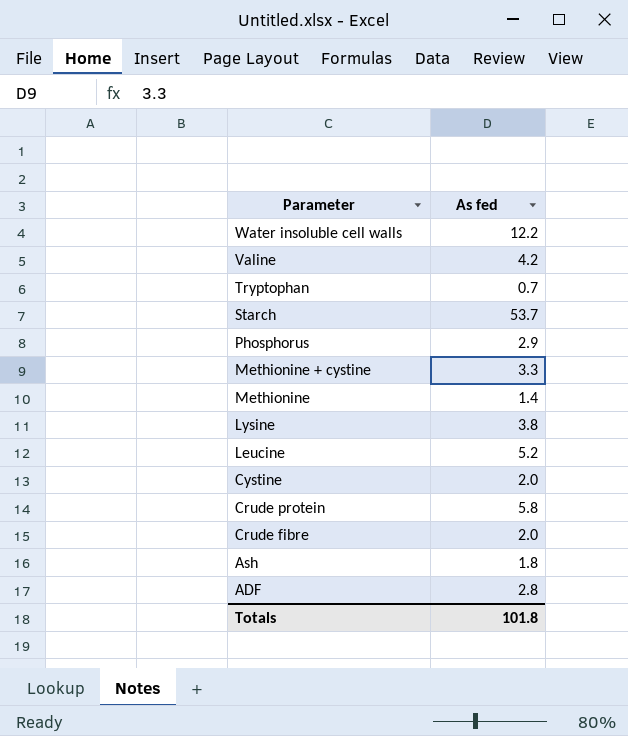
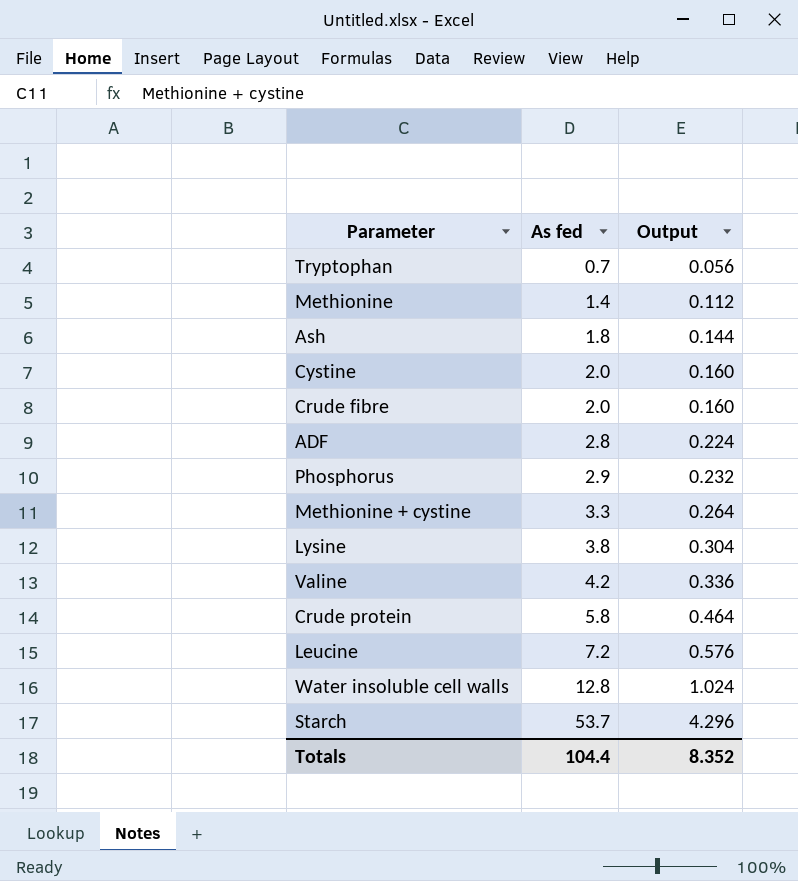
row order: Parameter descending -> As fed ascending
column Output | formula: none -> [As fed] * 0.08
Leucine | As fed: 5.2 -> 7.2
Water insoluble cell walls | As fed: 12.2 -> 12.8
Totals | As fed: 101.8 -> 104.4

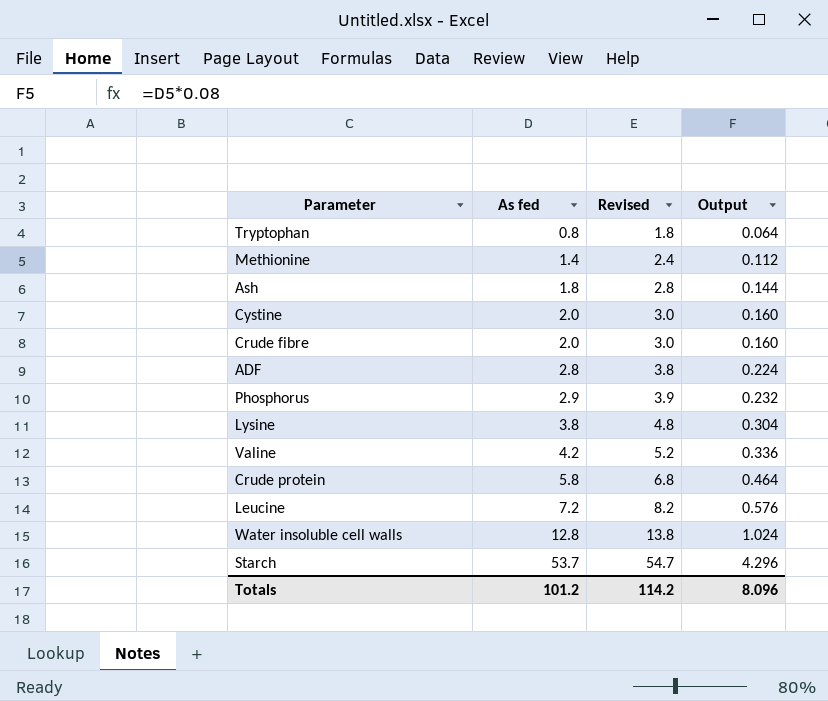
column Revised | formula: none -> [As fed] + 1
row Methionine + cystine: 3.3 | 0.264 -> none
Tryptophan | As fed: 0.7 -> 0.8
Tryptophan | Output: 0.056 -> 0.064
Totals | As fed: 104.4 -> 101.2
Totals | Output: 8.352 -> 8.096

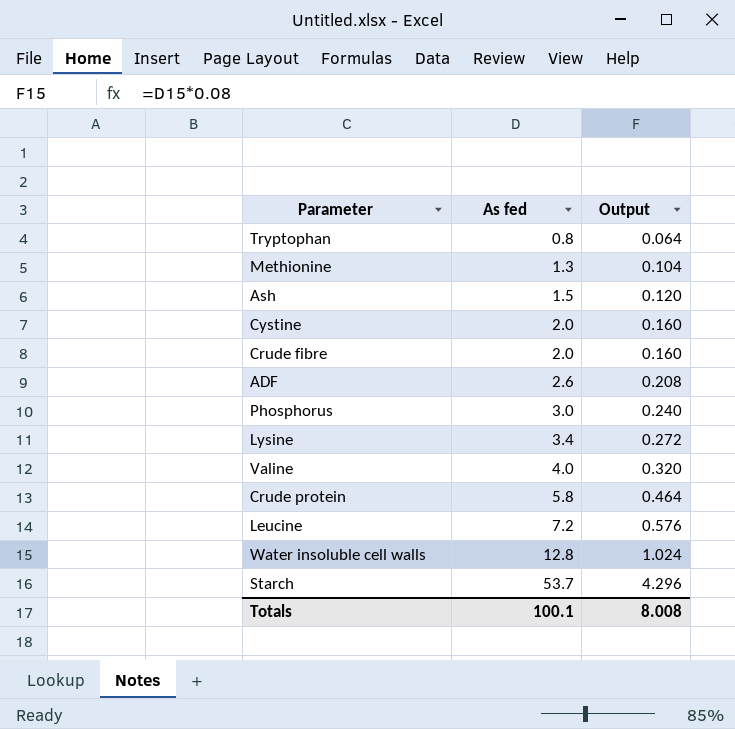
column Revised | formula: [As fed] + 1 -> none
Methionine | As fed: 1.4 -> 1.3
Methionine | Output: 0.112 -> 0.104
Ash | As fed: 1.8 -> 1.5
Ash | Output: 0.144 -> 0.120
ADF | As fed: 2.8 -> 2.6
ADF | Output: 0.224 -> 0.208
Phosphorus | As fed: 2.9 -> 3.0
Phosphorus | Output: 0.232 -> 0.240
Lysine | As fed: 3.8 -> 3.4
Lysine | Output: 0.304 -> 0.272
Valine | As fed: 4.2 -> 4.0
Valine | Output: 0.336 -> 0.320
Totals | As fed: 101.2 -> 100.1
Totals | Output: 8.096 -> 8.008

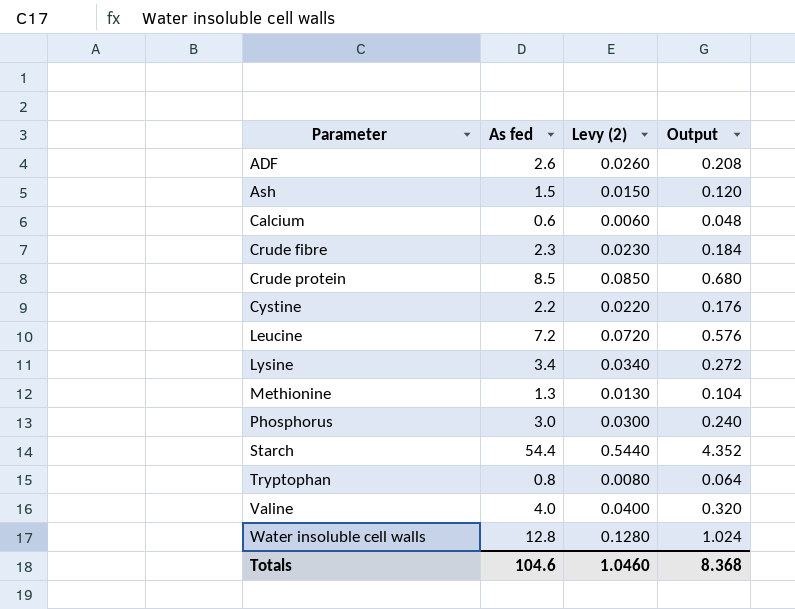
row order: As fed ascending -> Parameter ascending
column Levy (2) | formula: none -> [As fed] * 0.01
row Calcium: none -> 0.6 | 0.0060 | 0.048
Crude fibre | As fed: 2.0 -> 2.3
Crude fibre | Output: 0.160 -> 0.184
Crude protein | As fed: 5.8 -> 8.5
Crude protein | Output: 0.464 -> 0.680
Cystine | As fed: 2.0 -> 2.2
Cystine | Output: 0.160 -> 0.176
Starch | As fed: 53.7 -> 54.4
Starch | Output: 4.296 -> 4.352
Totals | As fed: 100.1 -> 104.6
Totals | Output: 8.008 -> 8.368

